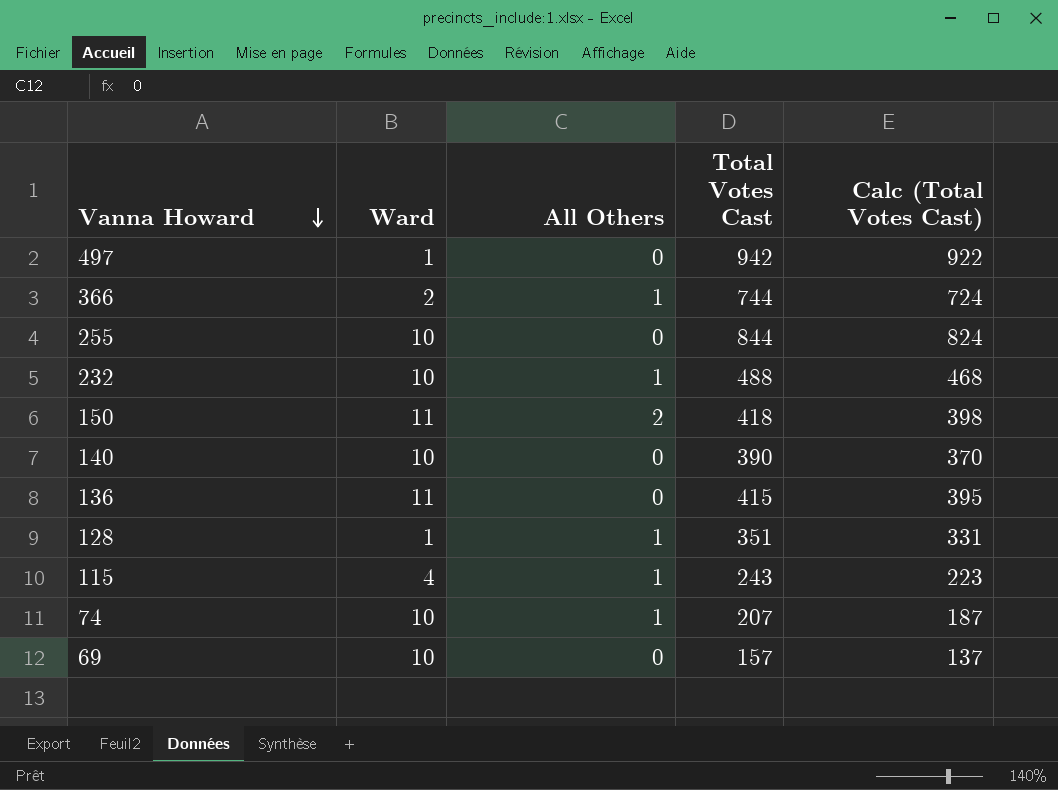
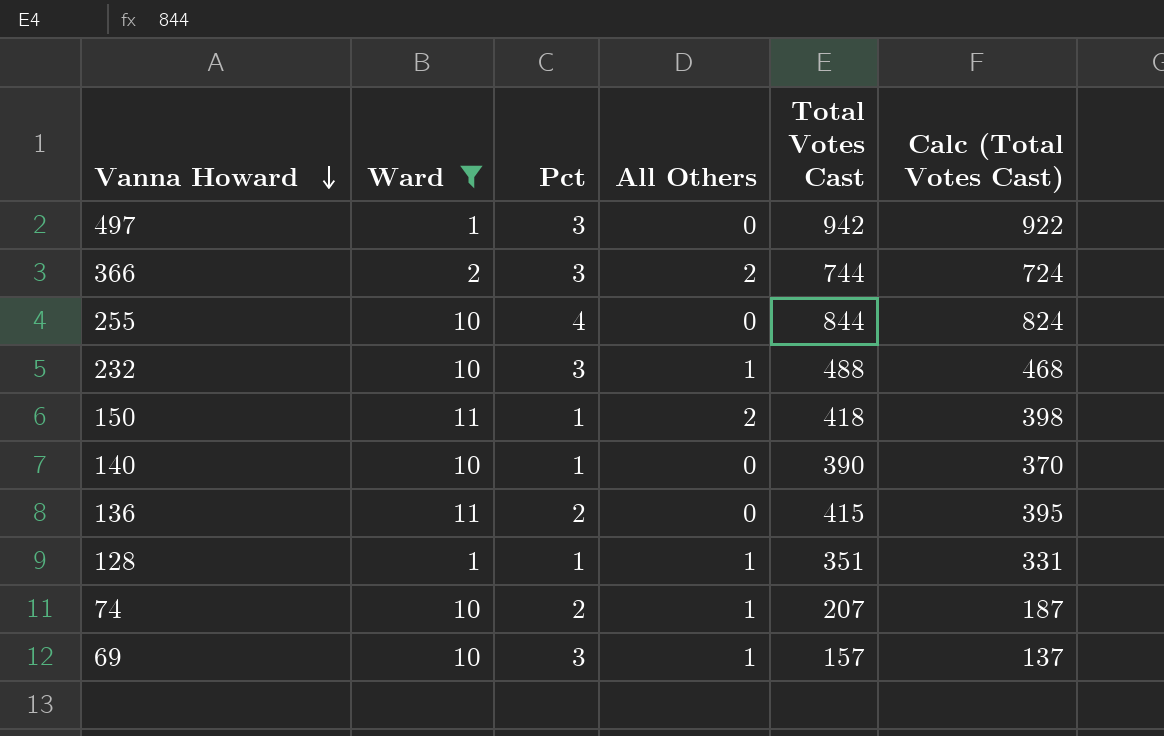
filter: none -> Ward != 4
column Pct | position: none -> 3
366 | All Others: 1 -> 2
69 | All Others: 0 -> 1

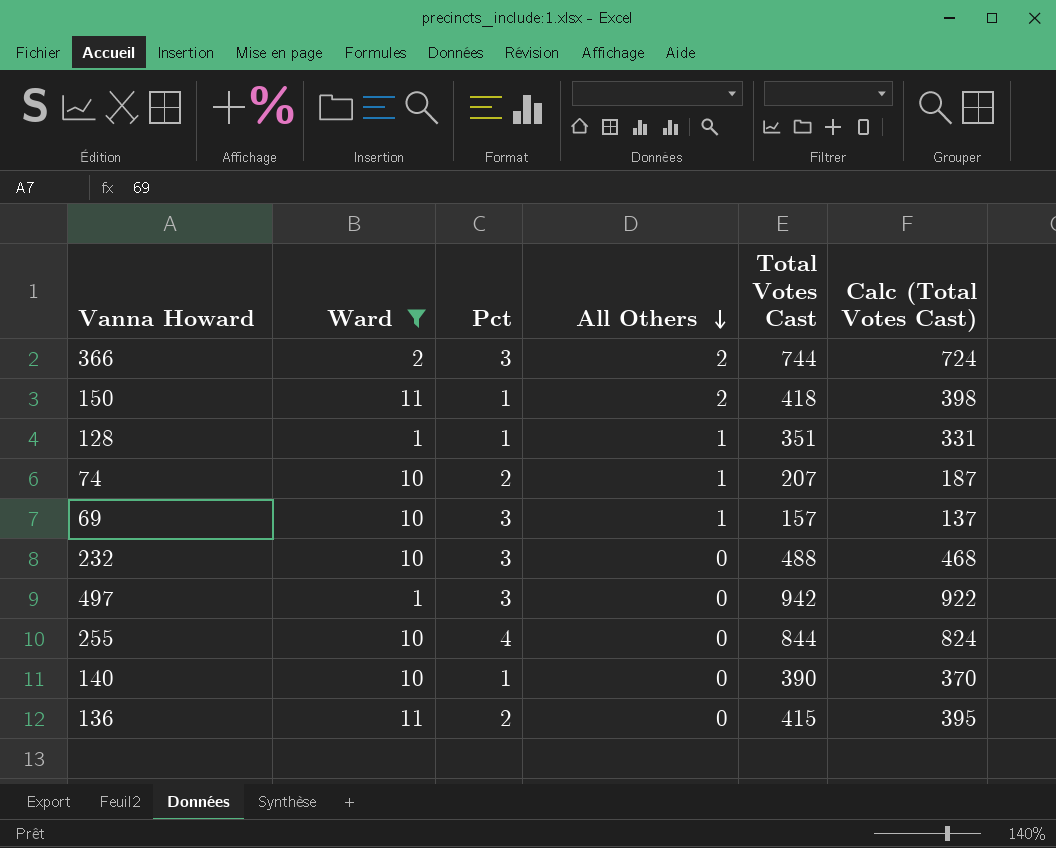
row order: Vanna Howard descending -> All Others descending
232 | All Others: 1 -> 0

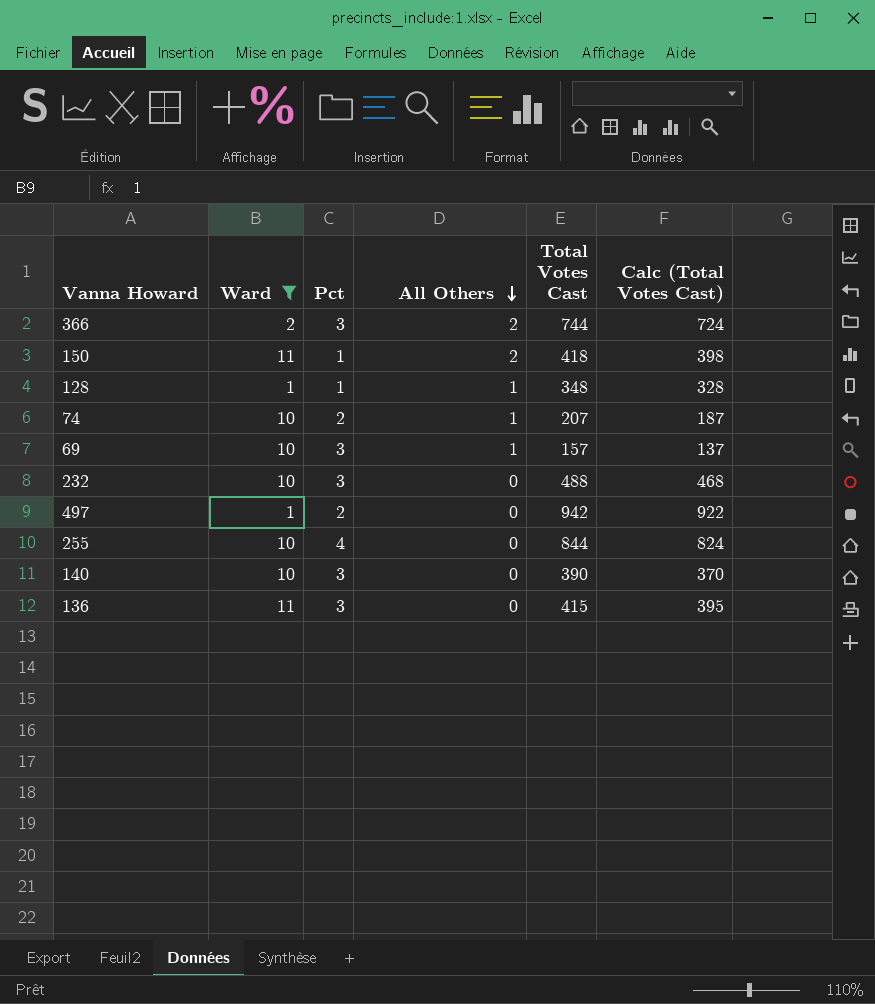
128 | Total Votes Cast: 351 -> 348
128 | Calc (Total Votes Cast): 331 -> 328
497 | Pct: 3 -> 2
140 | Pct: 1 -> 3
136 | Pct: 2 -> 3

